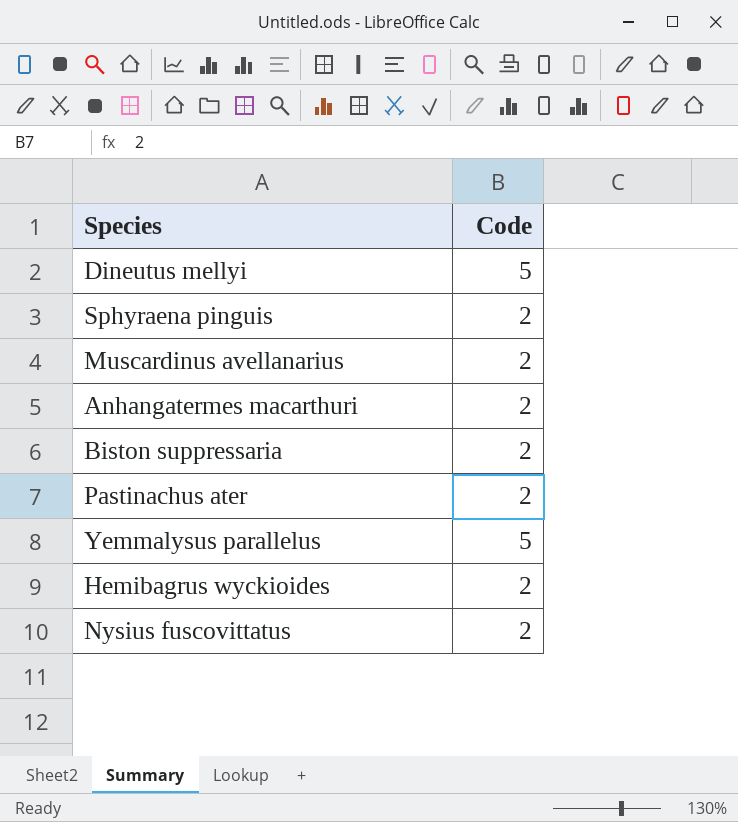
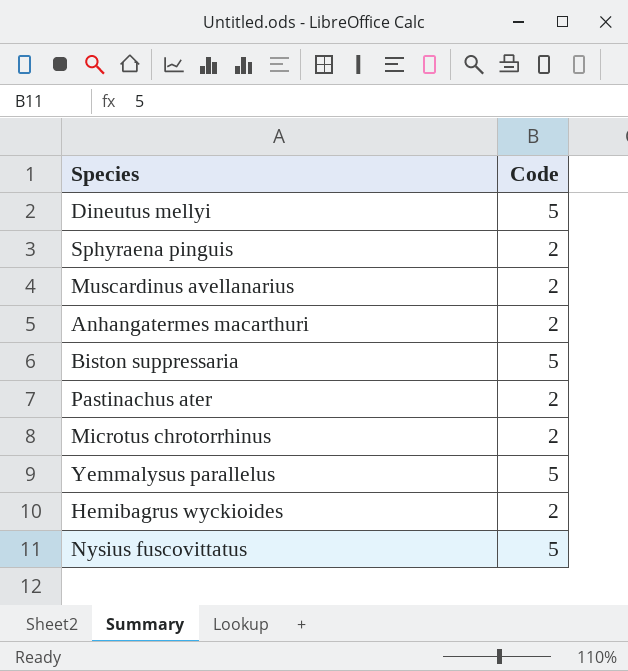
Biston suppressaria | Code: 2 -> 5
row Microtus chrotorrhinus: none -> 2
Nysius fuscovittatus | Code: 2 -> 5

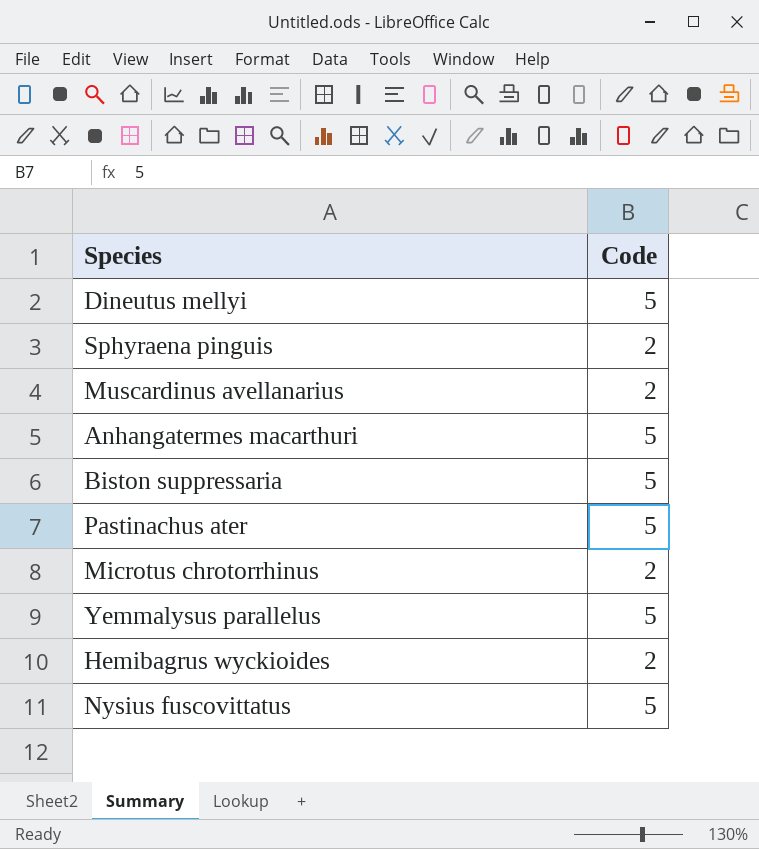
Anhangatermes macarthuri | Code: 2 -> 5
Pastinachus ater | Code: 2 -> 5

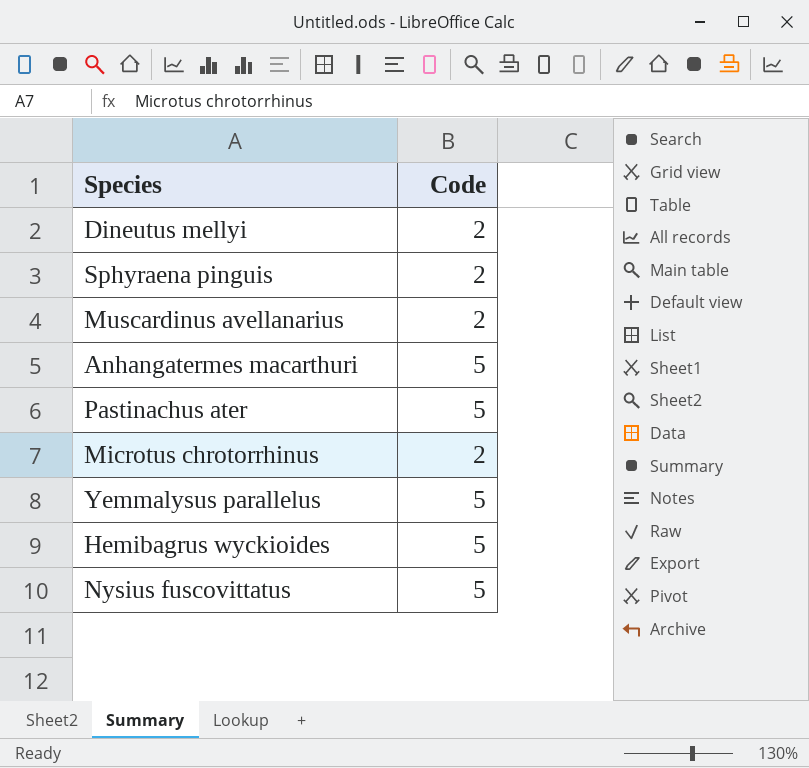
row Biston suppressaria: 5 -> none
Dineutus mellyi | Code: 5 -> 2
Hemibagrus wyckioides | Code: 2 -> 5

